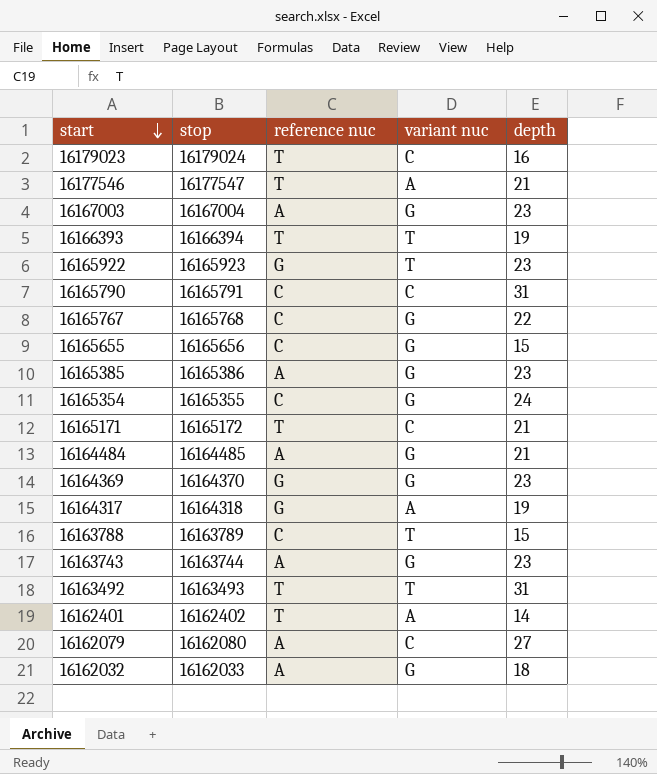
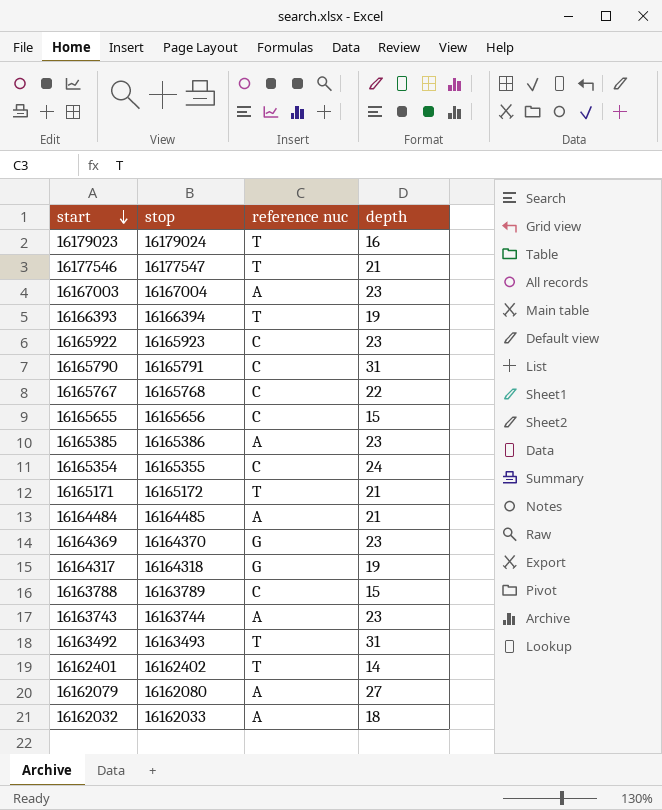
column variant nuc | position: 4 -> none
16165922 | reference nuc: G -> C

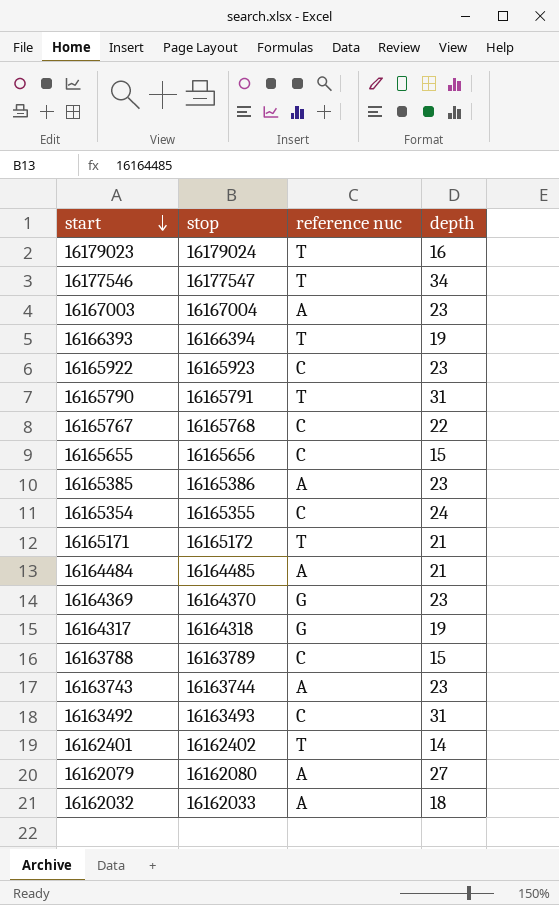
16177546 | depth: 21 -> 34
16165790 | reference nuc: C -> T
16163492 | reference nuc: T -> C

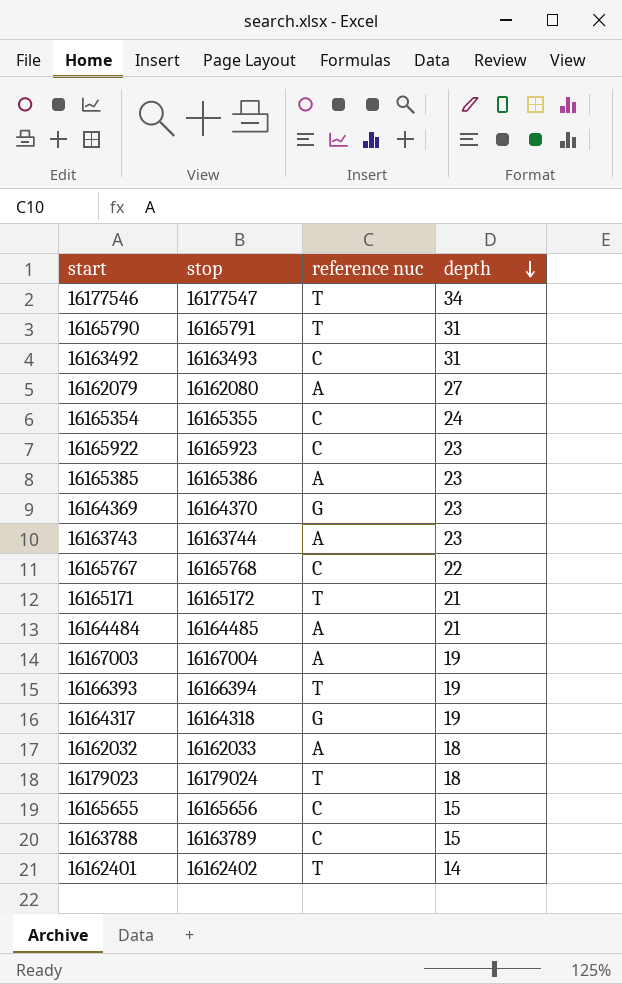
row order: start descending -> depth descending
16167003 | depth: 23 -> 19
16179023 | depth: 16 -> 18

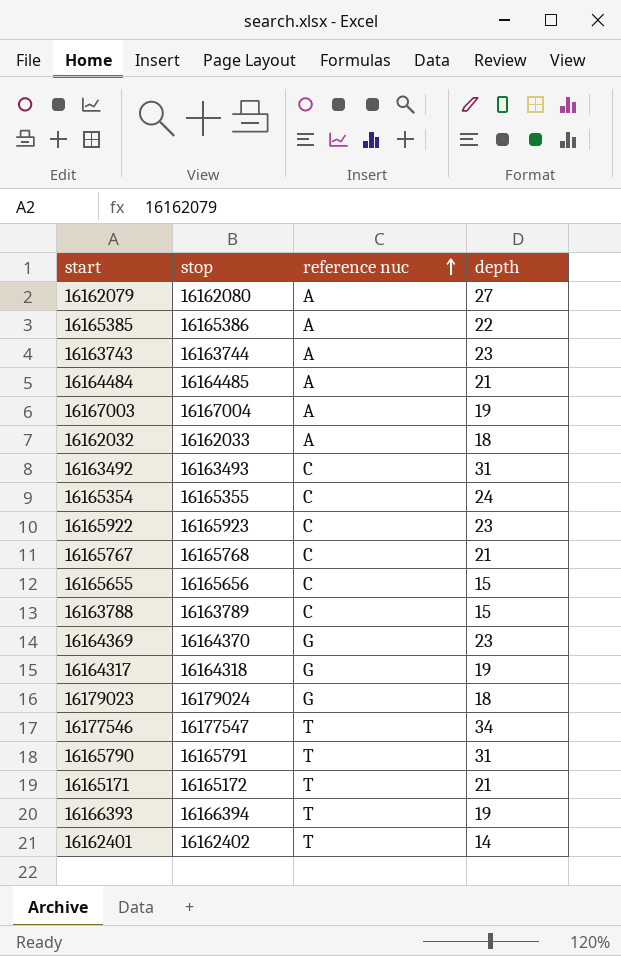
row order: depth descending -> reference nuc ascending
16165385 | depth: 23 -> 22
16165767 | depth: 22 -> 21
16179023 | reference nuc: T -> G

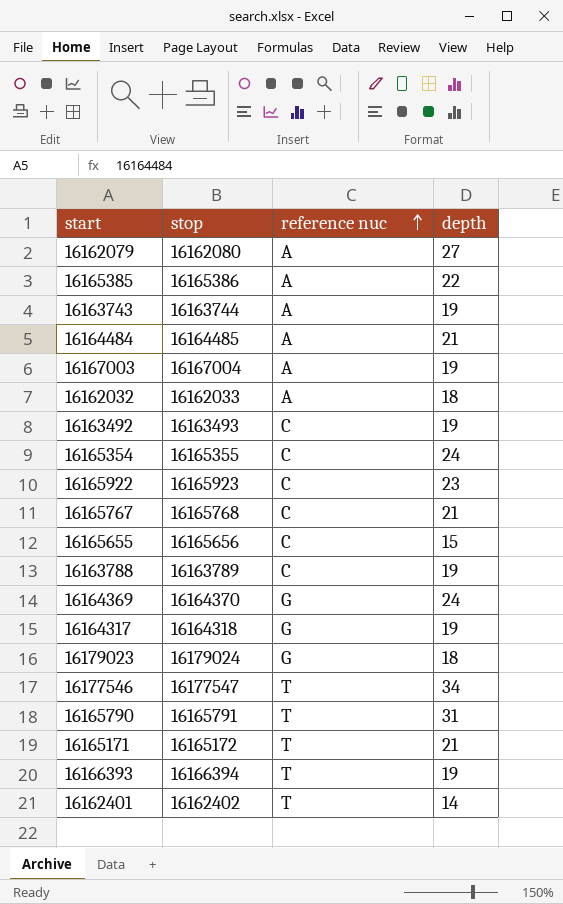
16163743 | depth: 23 -> 19
16163492 | depth: 31 -> 19
16163788 | depth: 15 -> 19
16164369 | depth: 23 -> 24

